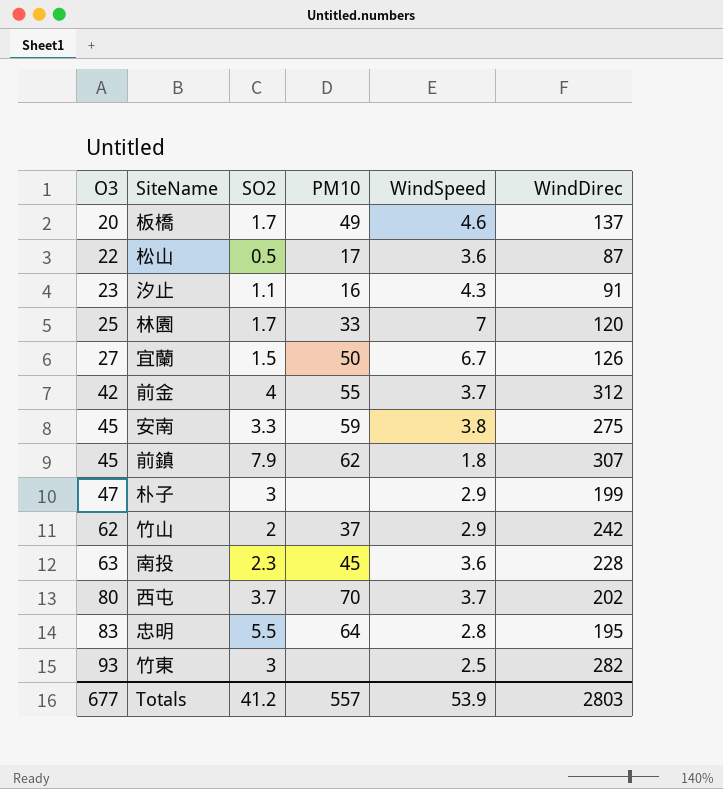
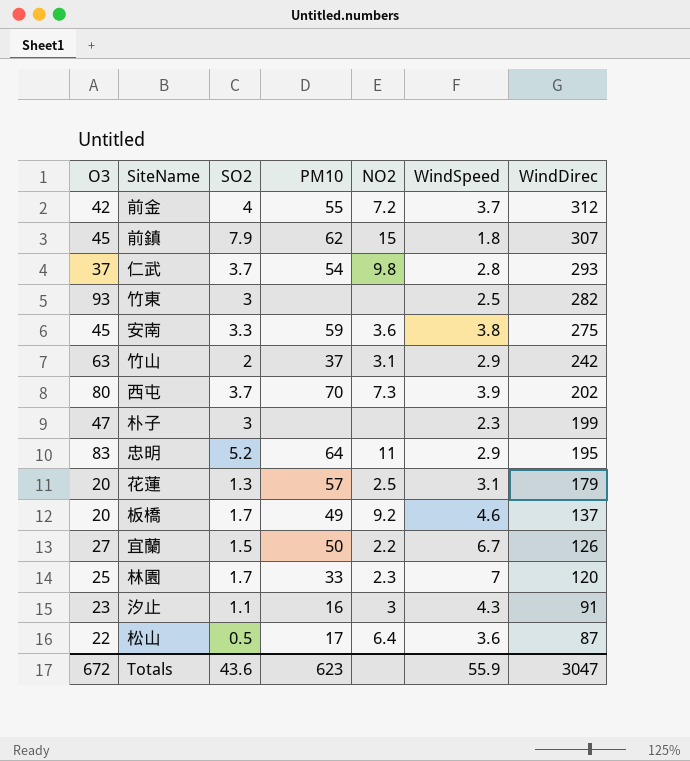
row order: O3 ascending -> WindDirec descending
column NO2 | position: none -> 5
row 南投: 63 | 2.3 | 45 | 3.6 | 228 -> none
row 仁武: none -> 37 | 3.7 | 54 | 9.8 | 2.8 | 293
竹山 | O3: 62 -> 63
西屯 | WindSpeed: 3.7 -> 3.9
朴子 | WindSpeed: 2.9 -> 2.3
忠明 | SO2: 5.5 -> 5.2
忠明 | WindSpeed: 2.8 -> 2.9
row 花蓮: none -> 20 | 1.3 | 57 | 2.5 | 3.1 | 179
Totals | O3: 677 -> 672
Totals | SO2: 41.2 -> 43.6
Totals | PM10: 557 -> 623
Totals | WindSpeed: 53.9 -> 55.9
Totals | WindDirec: 2803 -> 3047

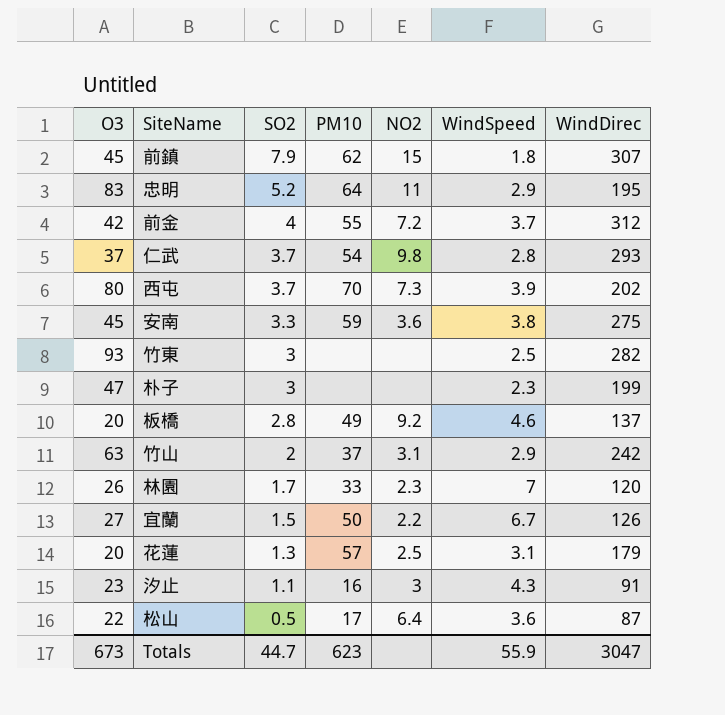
row order: WindDirec descending -> SO2 descending
板橋 | SO2: 1.7 -> 2.8
林園 | O3: 25 -> 26
Totals | O3: 672 -> 673
Totals | SO2: 43.6 -> 44.7

